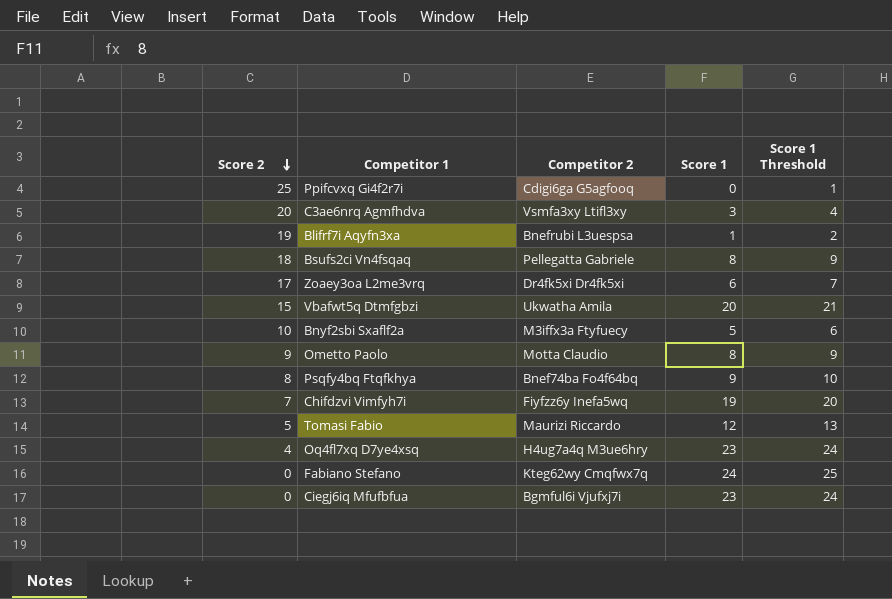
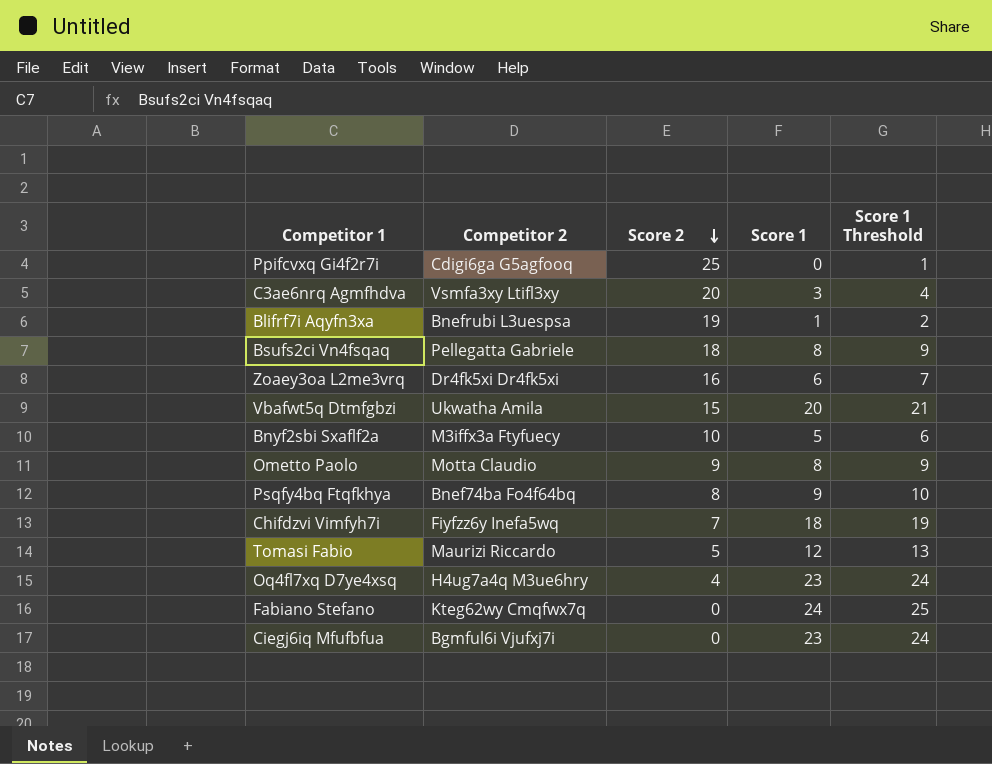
column Score 2 | position: 1 -> 3
Zoaey3oa L2me3vrq | Score 2: 17 -> 16
Chifdzvi Vimfyh7i | Score 1: 19 -> 18
Chifdzvi Vimfyh7i | Score 1 Threshold: 20 -> 19

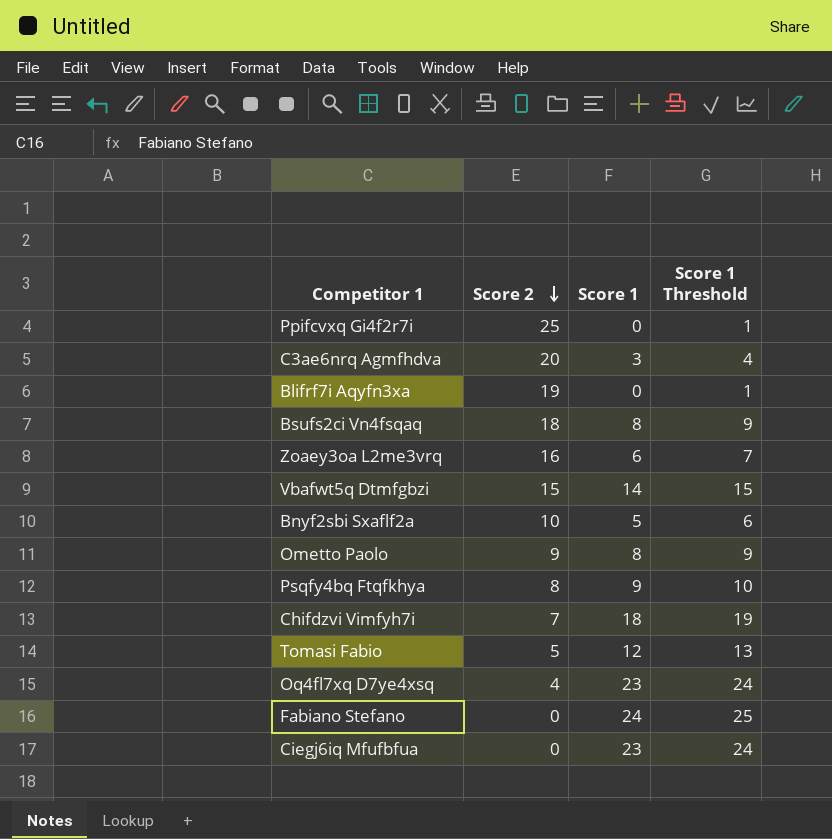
column Competitor 2 | position: 2 -> none
Blifrf7i Aqyfn3xa | Score 1: 1 -> 0
Blifrf7i Aqyfn3xa | Score 1 Threshold: 2 -> 1
Vbafwt5q Dtmfgbzi | Score 1: 20 -> 14
Vbafwt5q Dtmfgbzi | Score 1 Threshold: 21 -> 15

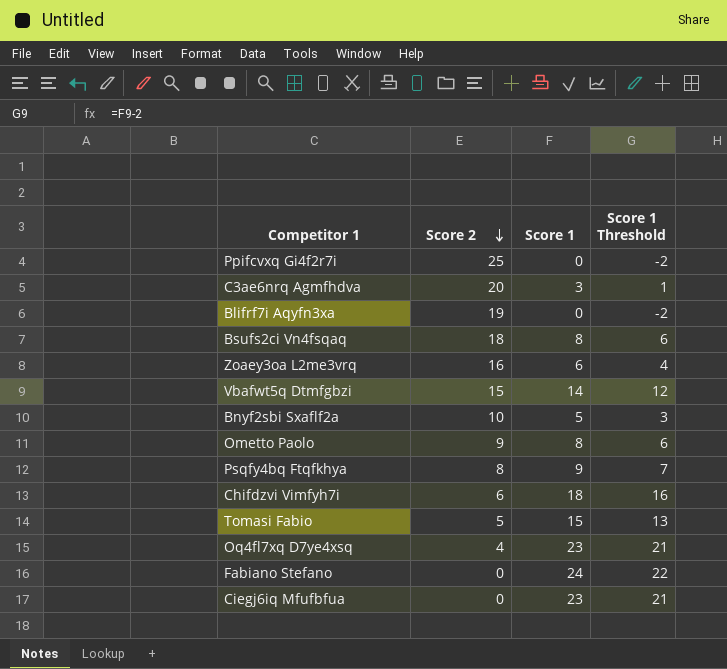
column Score 1 Threshold | formula: [Score 1] + 1 -> [Score 1] - 2
Chifdzvi Vimfyh7i | Score 2: 7 -> 6
Tomasi Fabio | Score 1: 12 -> 15

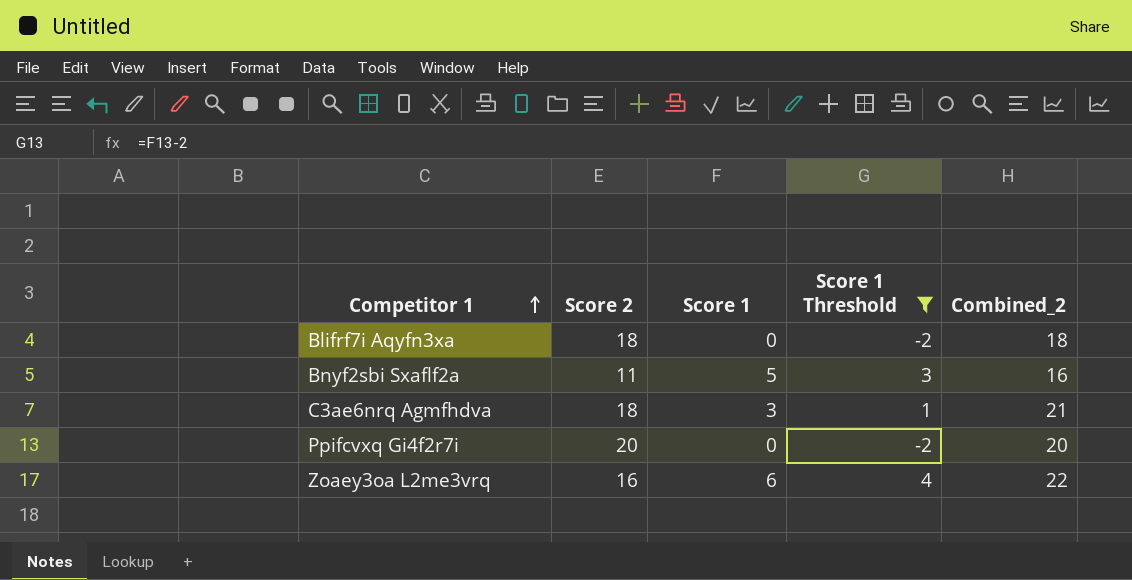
filter: none -> Score 1 Threshold <= 4
row order: Score 2 descending -> Competitor 1 ascending
column Combined_2 | formula: none -> [Score 2] + [Score 1]
Blifrf7i Aqyfn3xa | Score 2: 19 -> 18
Bnyf2sbi Sxaflf2a | Score 2: 10 -> 11
C3ae6nrq Agmfhdva | Score 2: 20 -> 18
Ppifcvxq Gi4f2r7i | Score 2: 25 -> 20

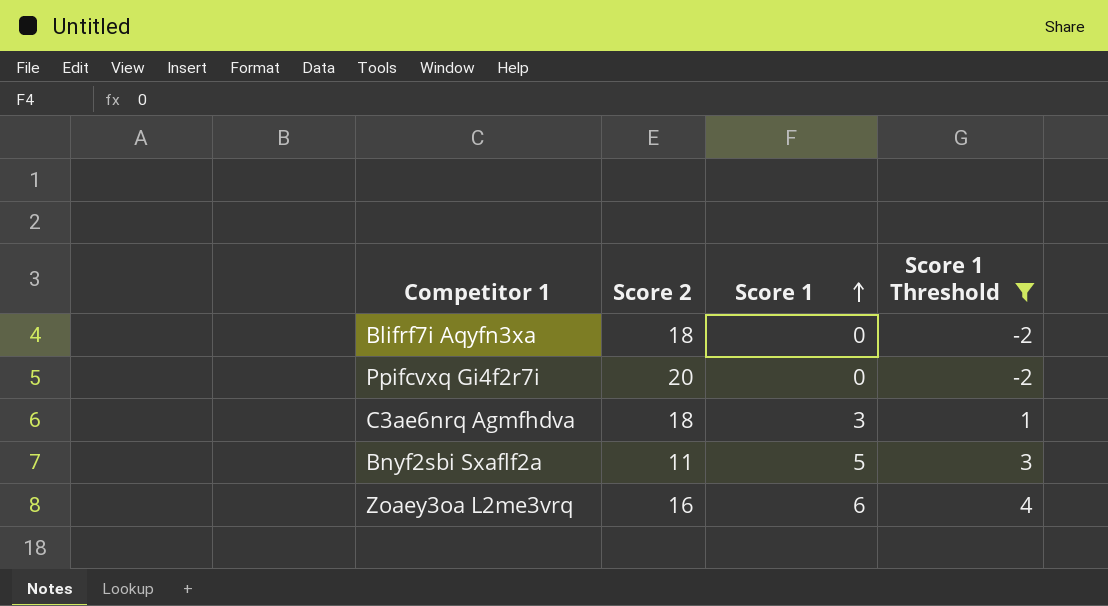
row order: Competitor 1 ascending -> Score 1 ascending
column Combined_2 | formula: [Score 2] + [Score 1] -> none

